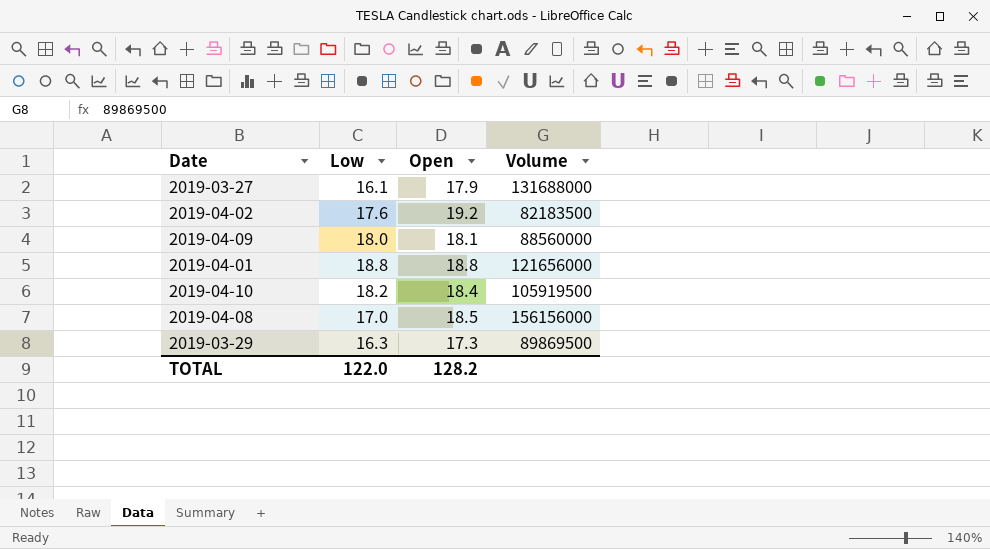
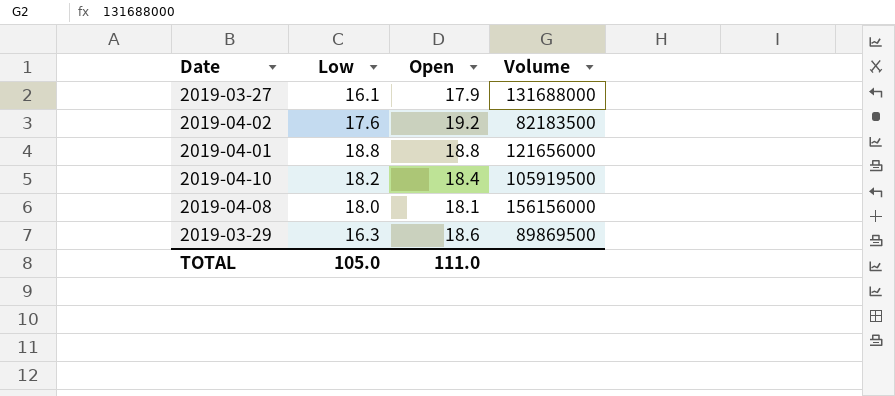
row 2019-04-09: 18.0 | 18.1 | 88560000 -> none
2019-04-08 | Low: 17.0 -> 18.0
2019-04-08 | Open: 18.5 -> 18.1
2019-03-29 | Open: 17.3 -> 18.6
TOTAL | Low: 122.0 -> 105.0
TOTAL | Open: 128.2 -> 111.0

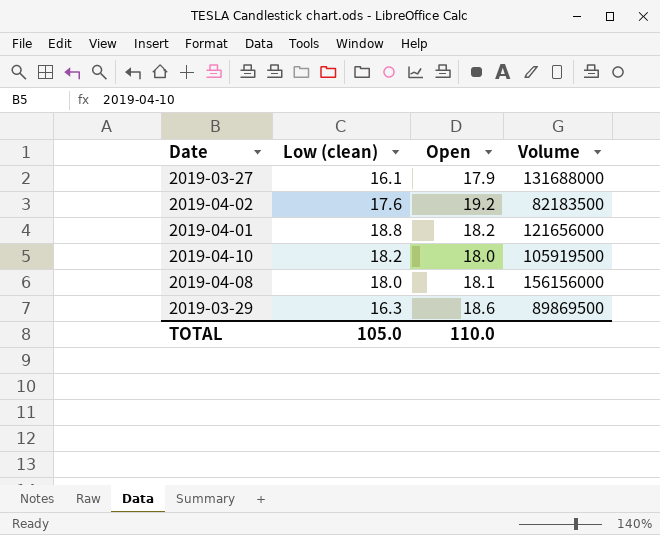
column name: Low -> Low (clean)
2019-04-01 | Open: 18.8 -> 18.2
2019-04-10 | Open: 18.4 -> 18.0
TOTAL | Open: 111.0 -> 110.0

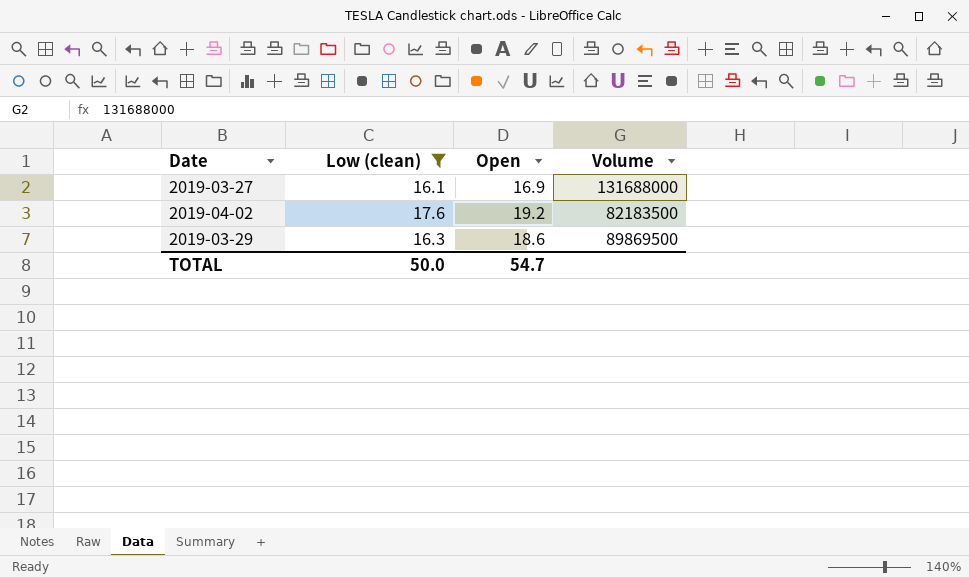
filter: none -> Low (clean) <= 17.6
2019-03-27 | Open: 17.9 -> 16.9
TOTAL | Low (clean): 105.0 -> 50.0
TOTAL | Open: 110.0 -> 54.7

